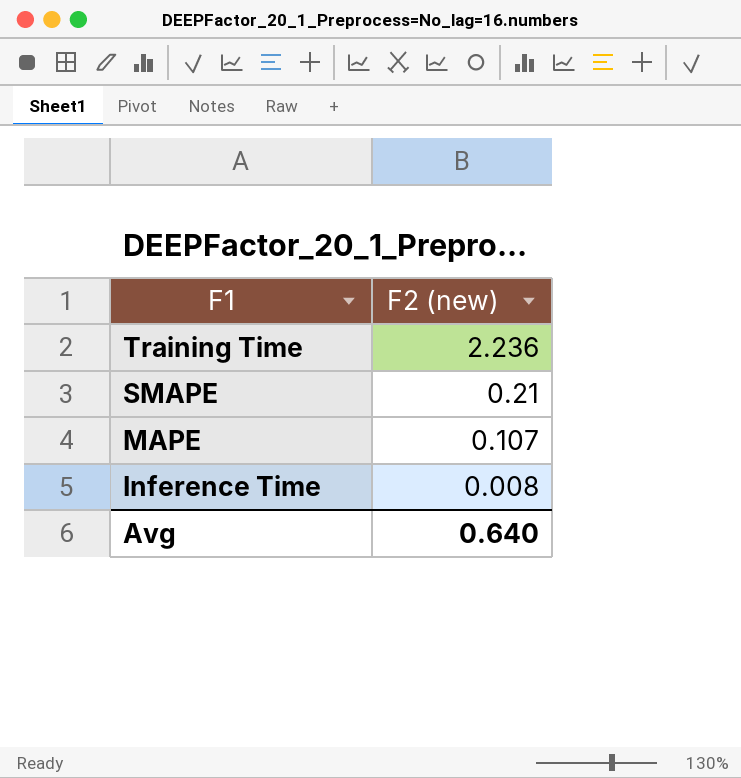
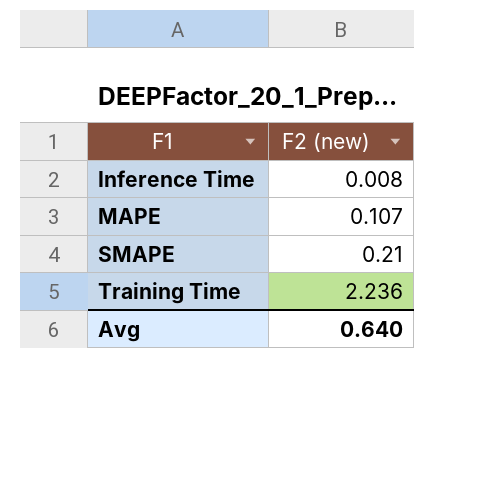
row order: F1 descending -> F1 ascending

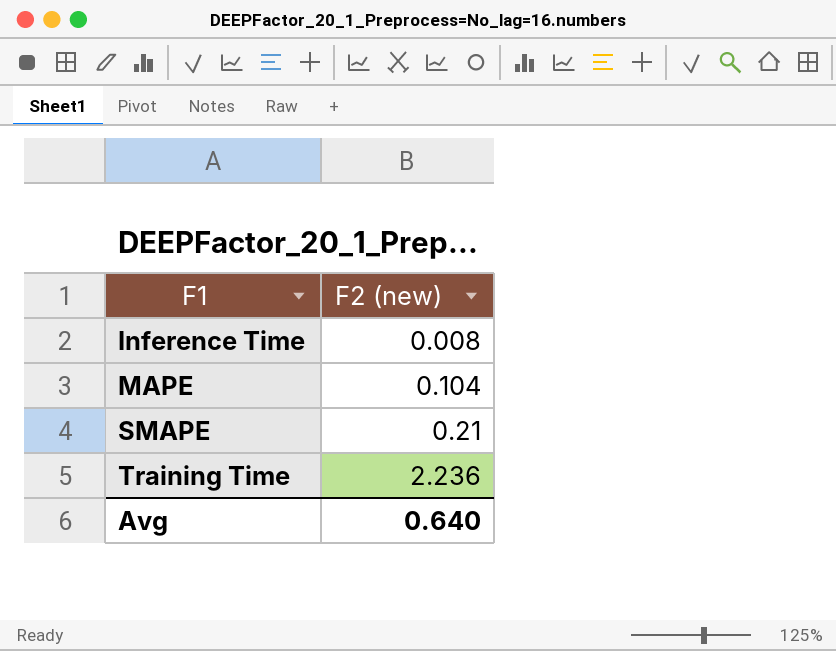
MAPE | F2 (new): 0.107 -> 0.104

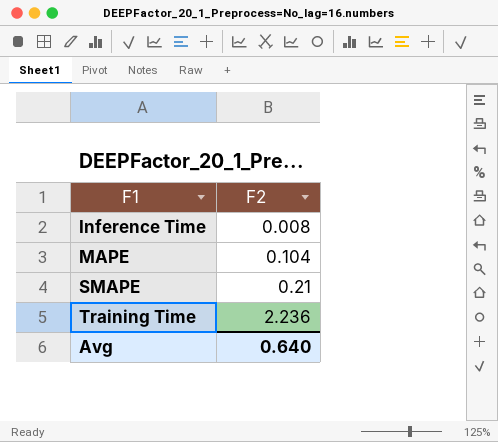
column name: F2 (new) -> F2

